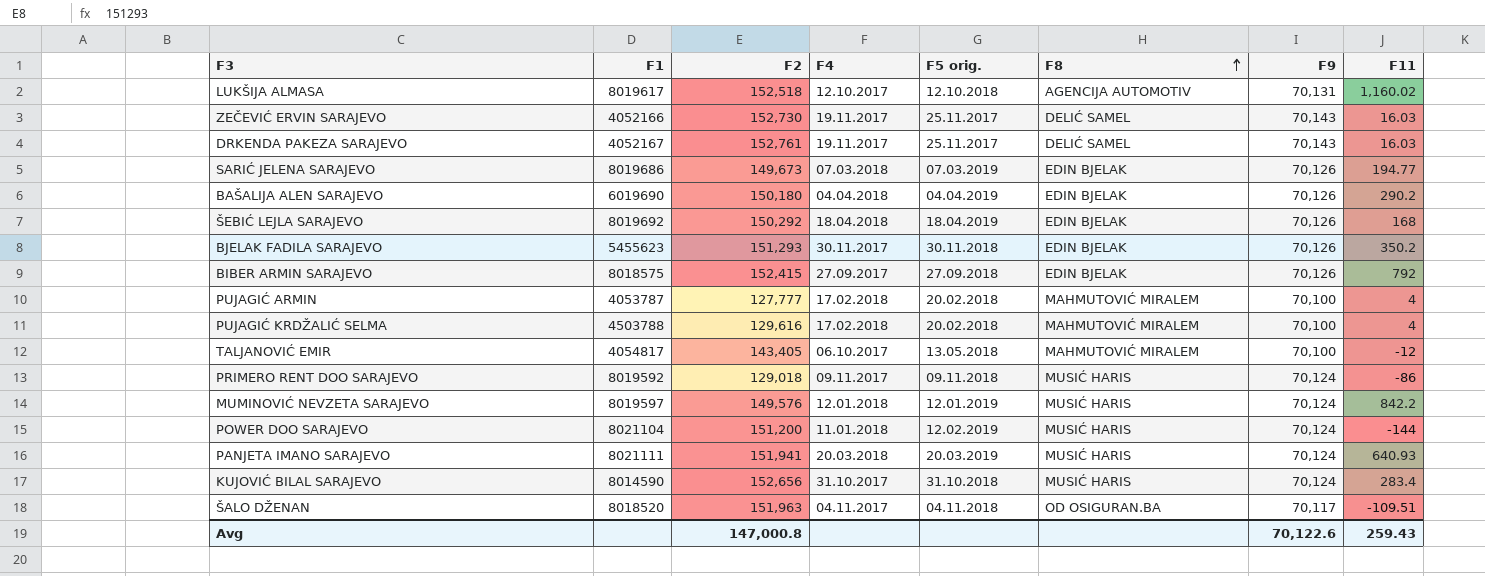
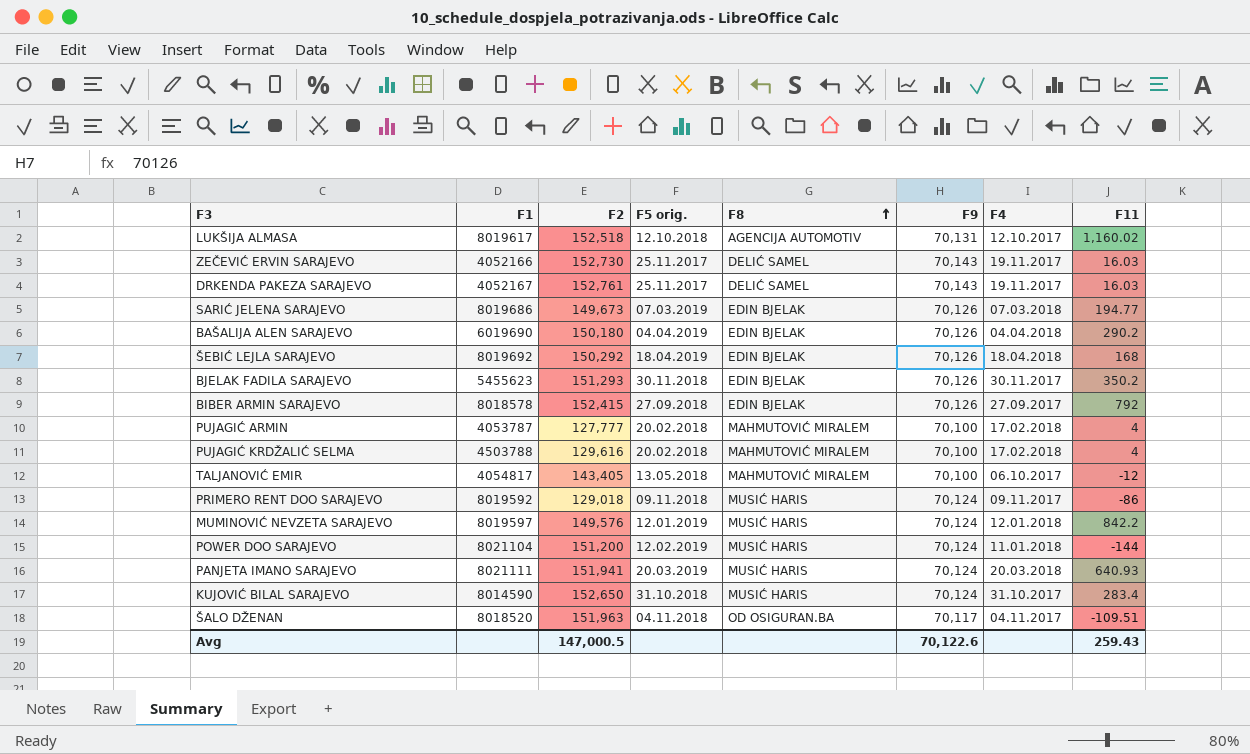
column F4 | position: 4 -> 7
BIBER ARMIN SARAJEVO | F1: 8018575 -> 8018578
KUJOVIĆ BILAL SARAJEVO | F2: 152,656 -> 152,650
Avg | F2: 147,000.8 -> 147,000.5

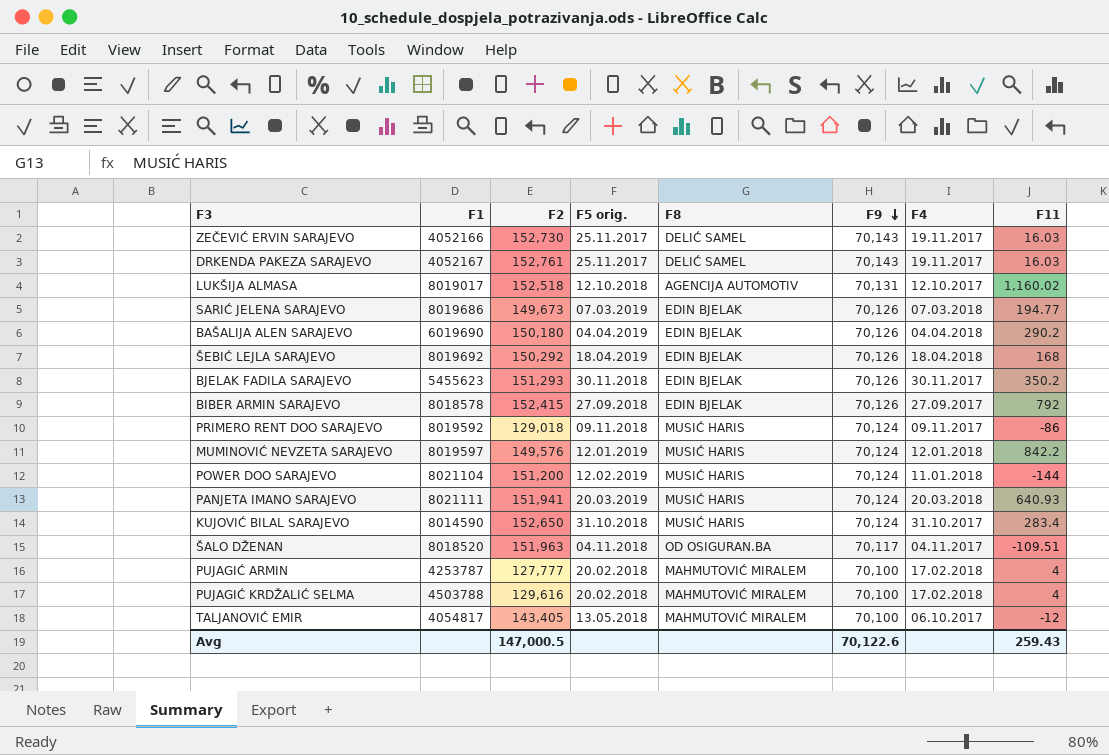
row order: F8 ascending -> F9 descending
LUKŠIJA ALMASA | F1: 8019617 -> 8019017
PUJAGIĆ ARMIN | F1: 4053787 -> 4253787

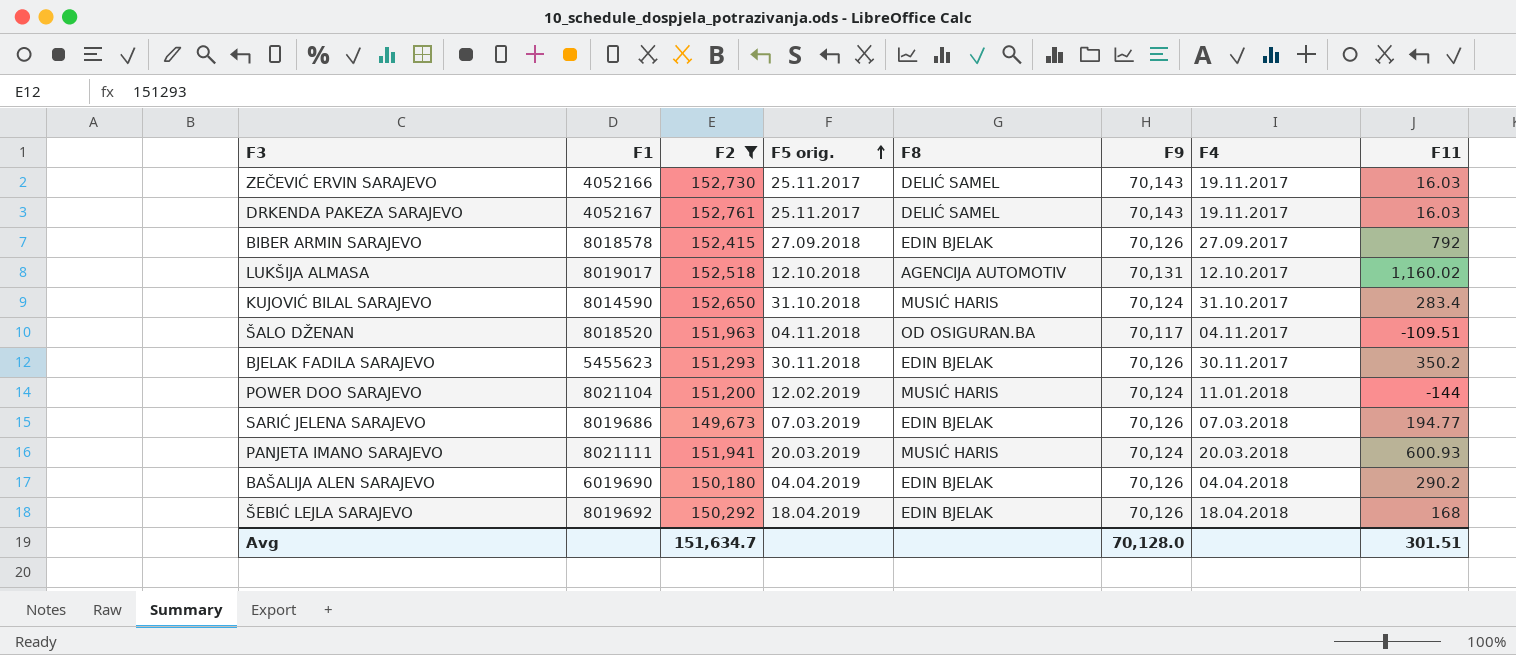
filter: none -> F2 >= 149,673
row order: F9 descending -> F5 orig. ascending
PANJETA IMANO SARAJEVO | F11: 640.93 -> 600.93
Avg | F2: 147,000.5 -> 151,634.7
Avg | F9: 70,122.6 -> 70,128.0
Avg | F11: 259.43 -> 301.51

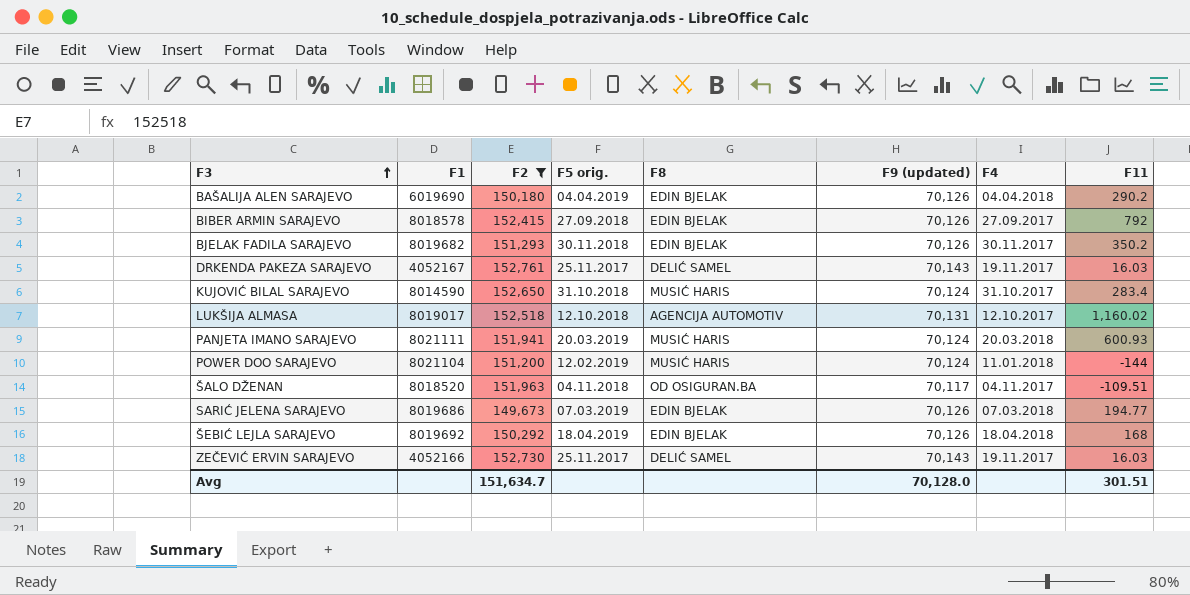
row order: F5 orig. ascending -> F3 ascending
column name: F9 -> F9 (updated)
BJELAK FADILA SARAJEVO | F1: 5455623 -> 8019682

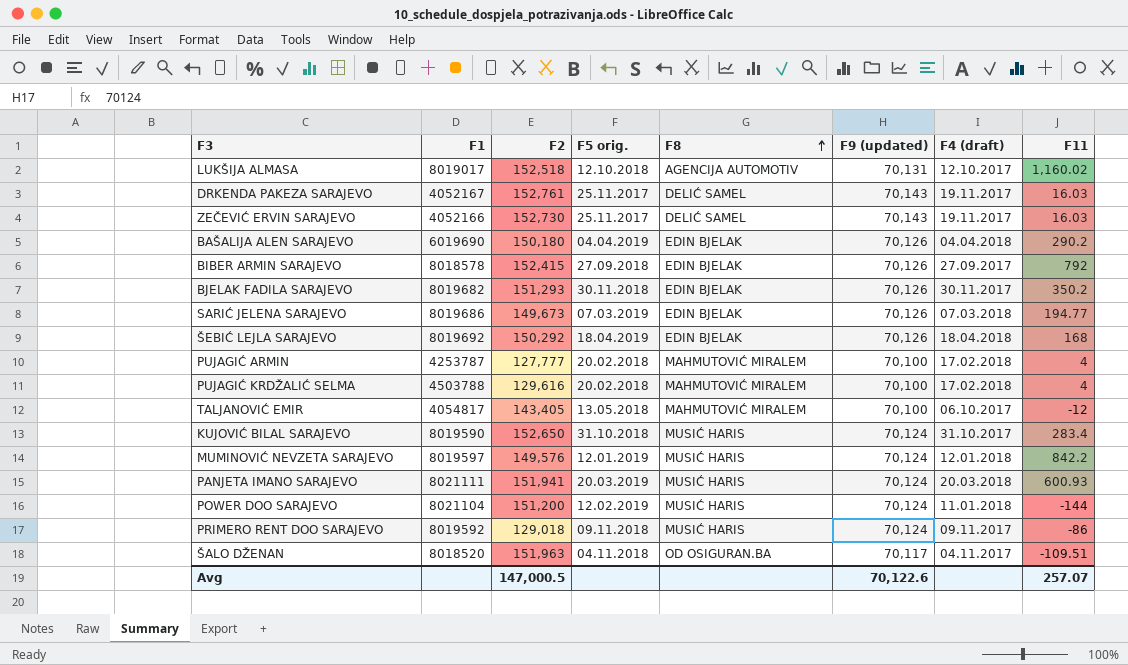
filter: F2 >= 149,673 -> none
row order: F3 ascending -> F8 ascending
column name: F4 -> F4 (draft)
KUJOVIĆ BILAL SARAJEVO | F1: 8014590 -> 8019590
Avg | F2: 151,634.7 -> 147,000.5
Avg | F9 (updated): 70,128.0 -> 70,122.6
Avg | F11: 301.51 -> 257.07

